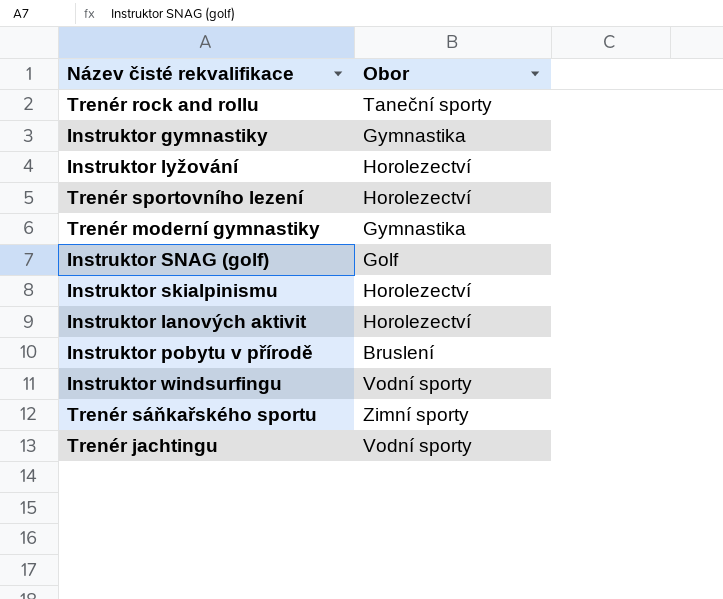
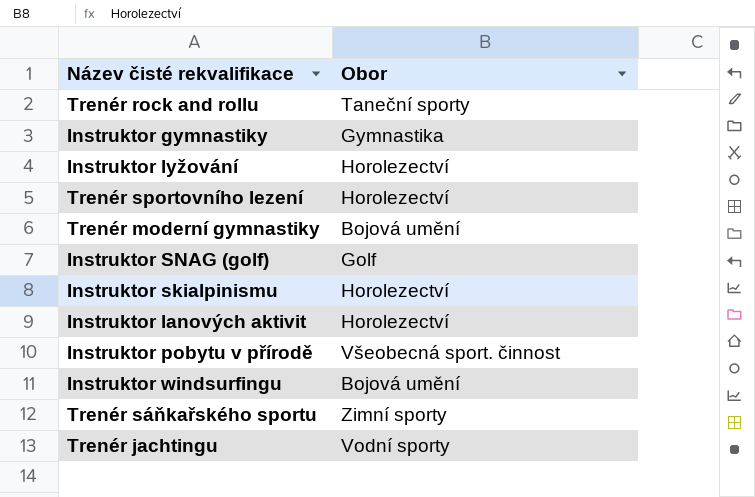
Trenér moderní gymnastiky | Obor: Gymnastika -> Bojová umění
Instruktor pobytu v přírodě | Obor: Bruslení -> Všeobecná sport. činnost
Instruktor windsurfingu | Obor: Vodní sporty -> Bojová umění

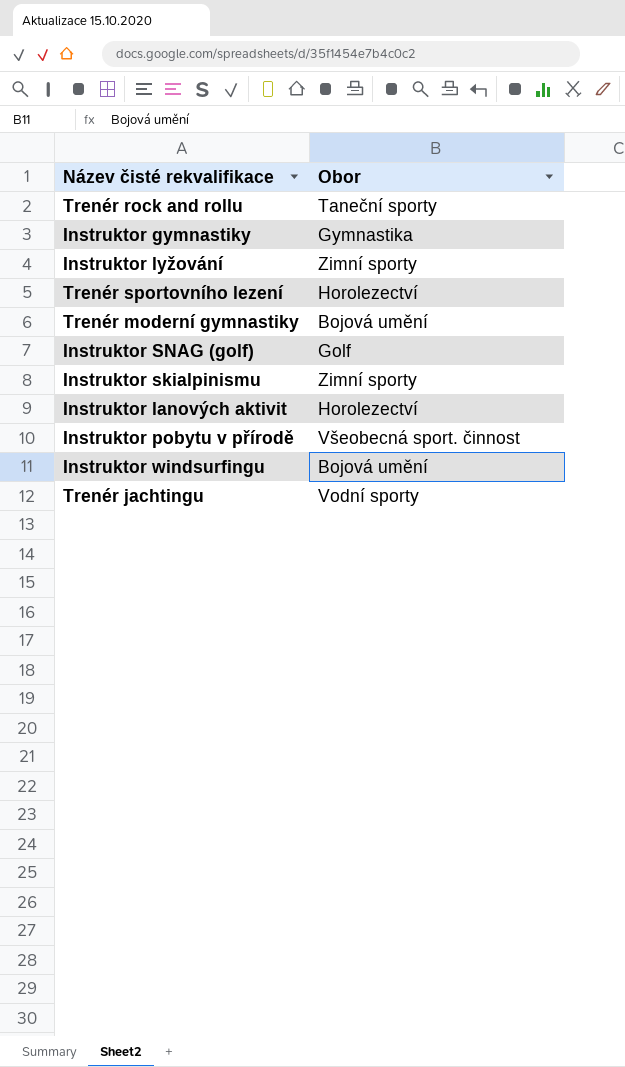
row Trenér sáňkařského sportu: Zimní sporty -> none
Instruktor lyžování | Obor: Horolezectví -> Zimní sporty
Instruktor skialpinismu | Obor: Horolezectví -> Zimní sporty

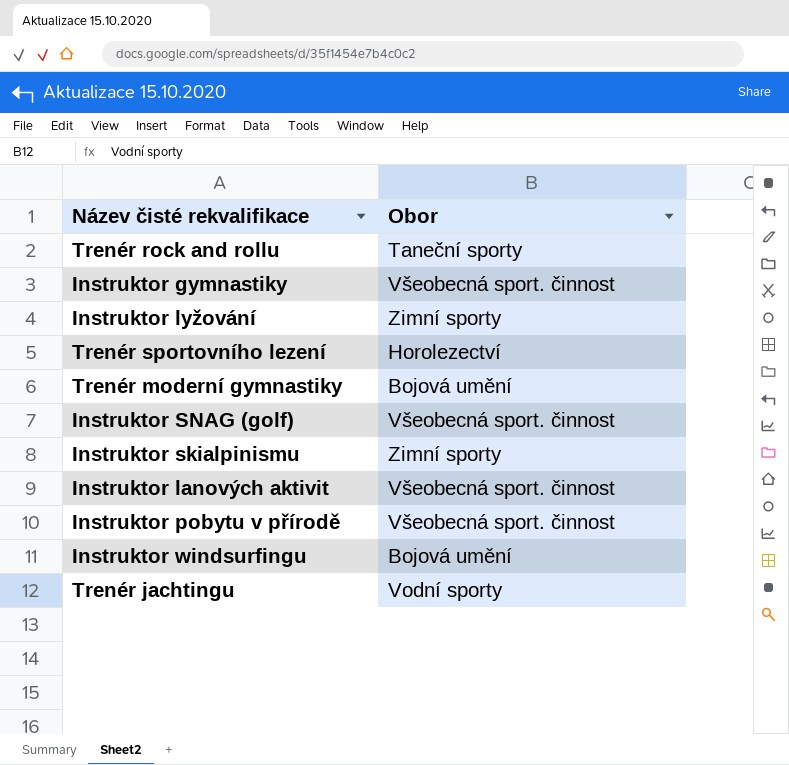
Instruktor gymnastiky | Obor: Gymnastika -> Všeobecná sport. činnost
Instruktor SNAG (golf) | Obor: Golf -> Všeobecná sport. činnost
Instruktor lanových aktivit | Obor: Horolezectví -> Všeobecná sport. činnost

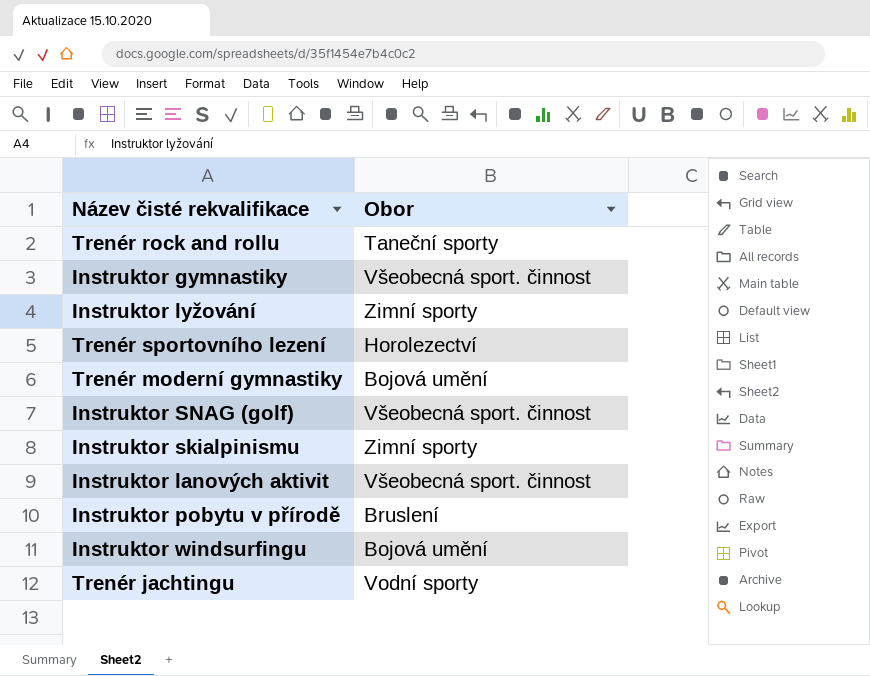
Instruktor pobytu v přírodě | Obor: Všeobecná sport. činnost -> Bruslení

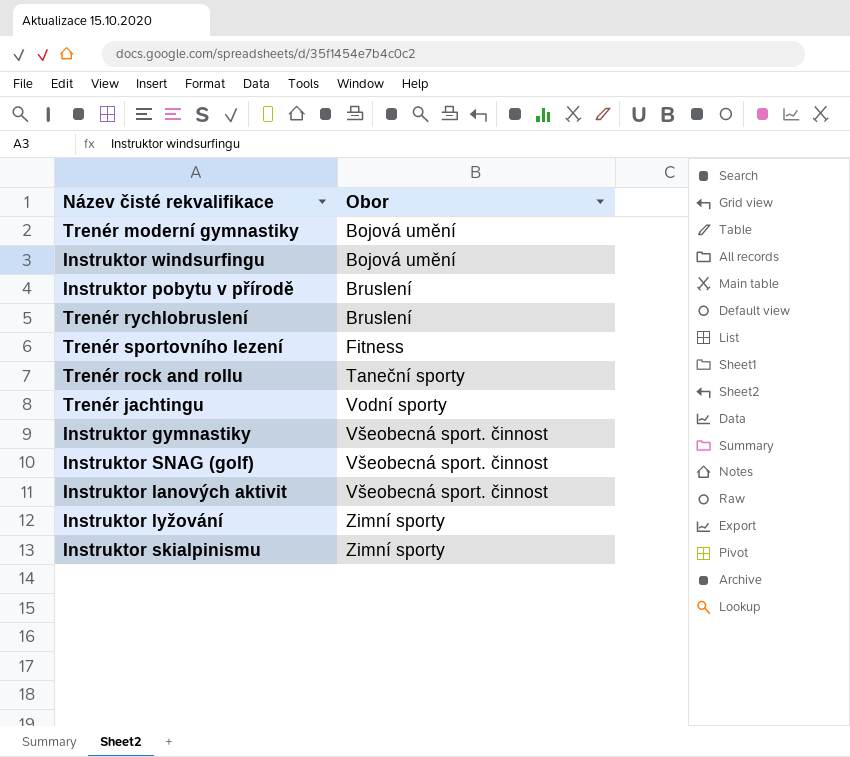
row order: none -> Obor ascending
row Trenér rychlobruslení: none -> Bruslení
Trenér sportovního lezení | Obor: Horolezectví -> Fitness

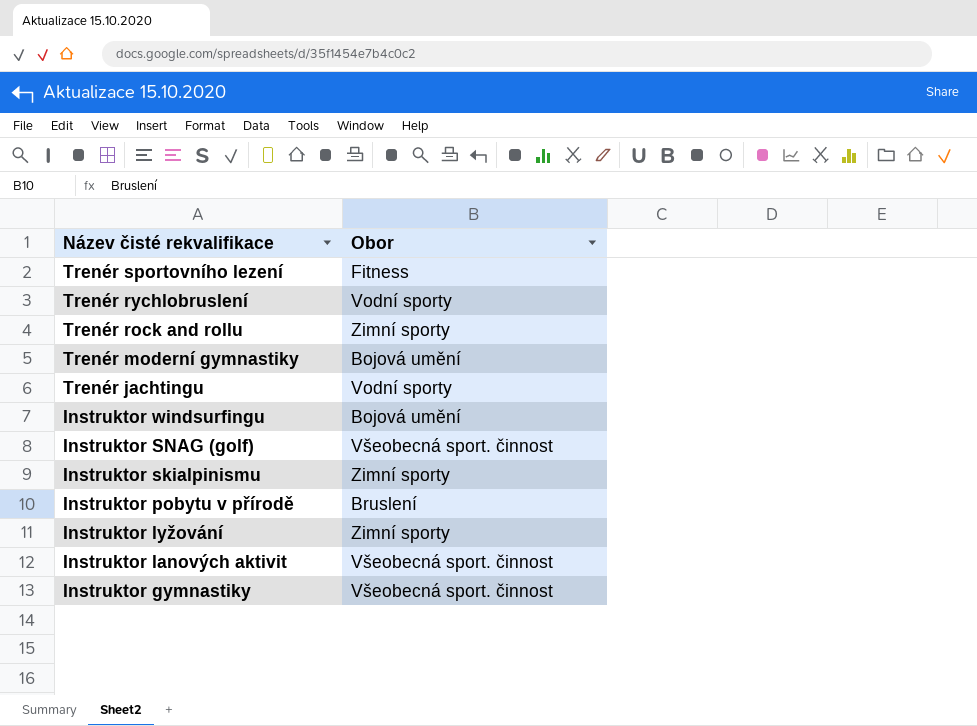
row order: Obor ascending -> Název čisté rekvalifikace descending
Trenér rychlobruslení | Obor: Bruslení -> Vodní sporty
Trenér rock and rollu | Obor: Taneční sporty -> Zimní sporty

